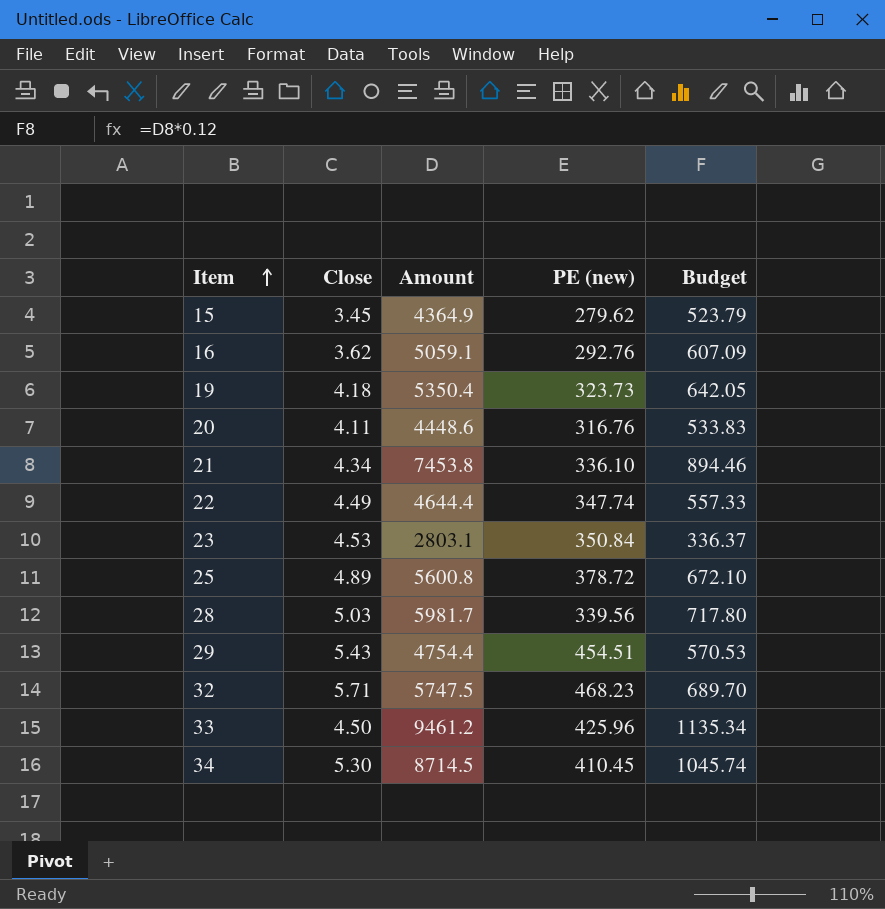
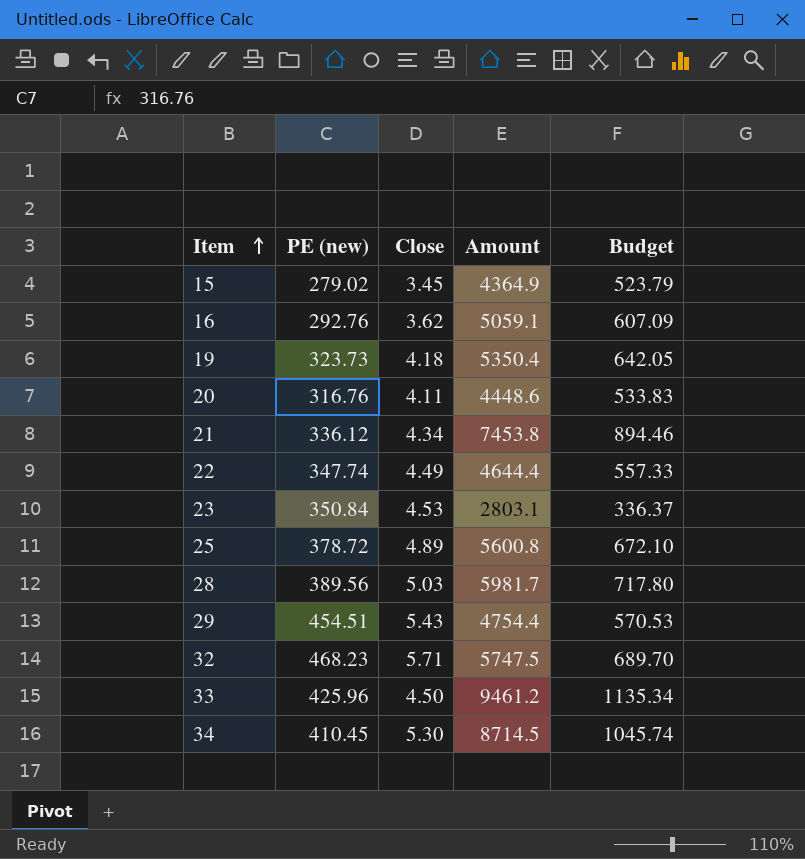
column PE (new) | position: 4 -> 2
15 | PE (new): 279.62 -> 279.02
21 | PE (new): 336.10 -> 336.12
28 | PE (new): 339.56 -> 389.56

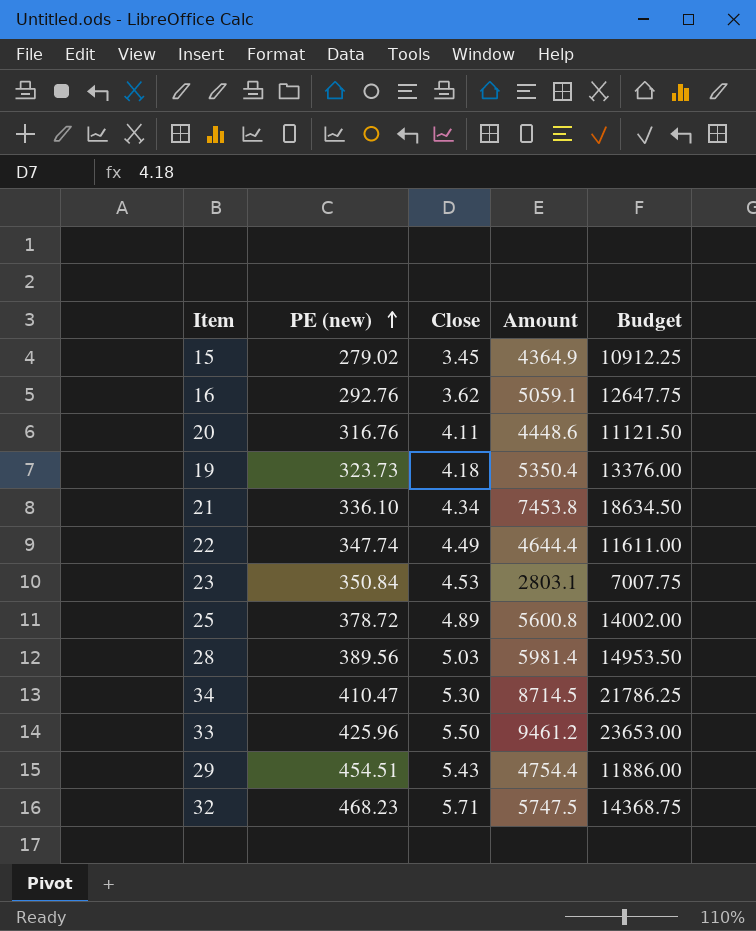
row order: Item ascending -> PE (new) ascending
column Budget | formula: [Amount] * 0.12 -> [Amount] * 2.5
21 | PE (new): 336.12 -> 336.10
28 | Amount: 5981.7 -> 5981.4
34 | PE (new): 410.45 -> 410.47
33 | Close: 4.50 -> 5.50

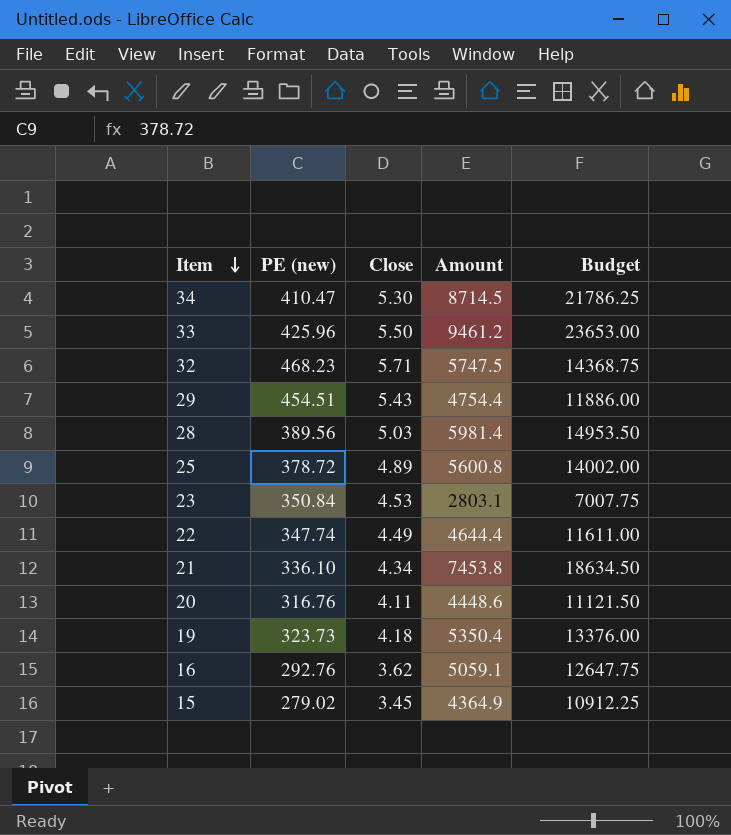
row order: PE (new) ascending -> Item descending

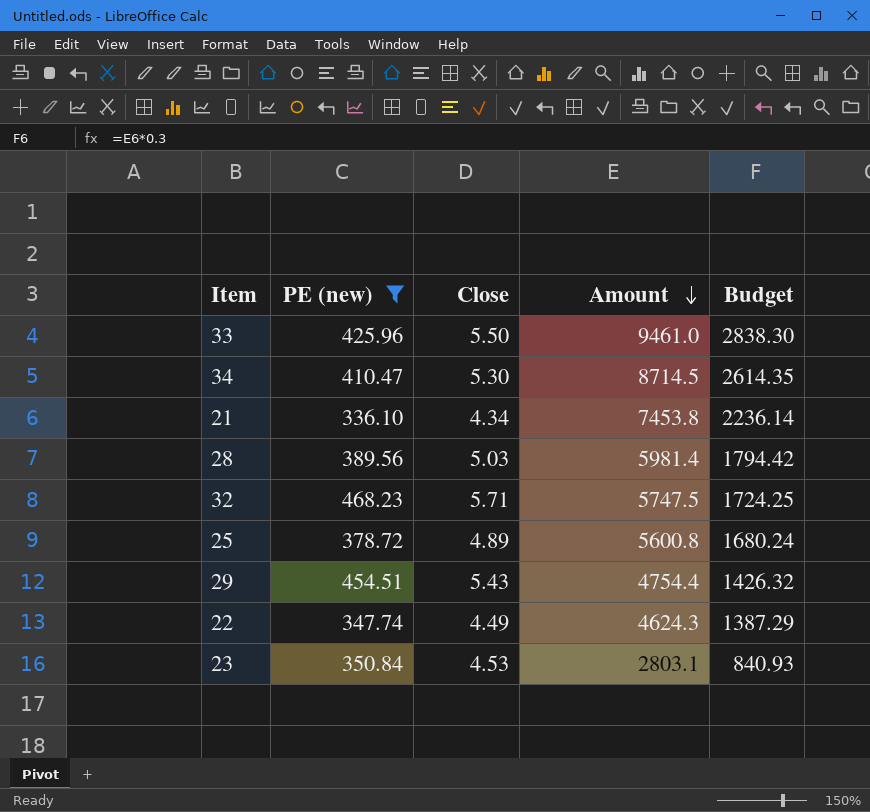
filter: none -> PE (new) >= 336.10
row order: Item descending -> Amount descending
column Budget | formula: [Amount] * 2.5 -> [Amount] * 0.3
33 | Amount: 9461.2 -> 9461.0
22 | Amount: 4644.4 -> 4624.3

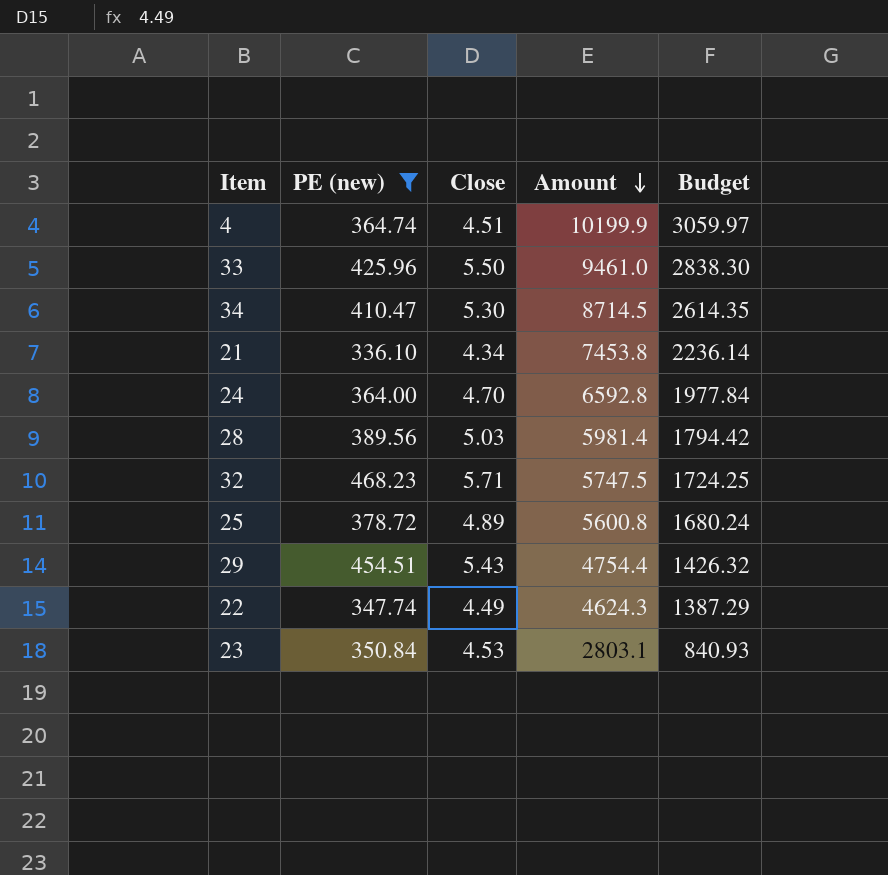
row 4: none -> 364.74 | 4.51 | 10199.9 | 3059.97
row 24: none -> 364.00 | 4.70 | 6592.8 | 1977.84

